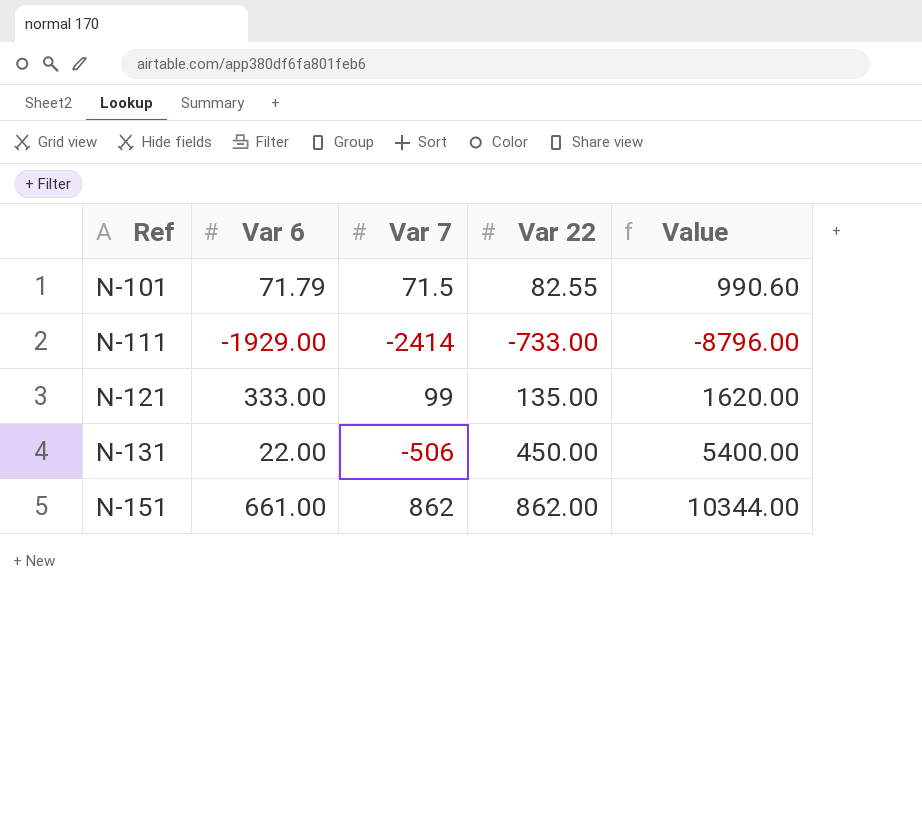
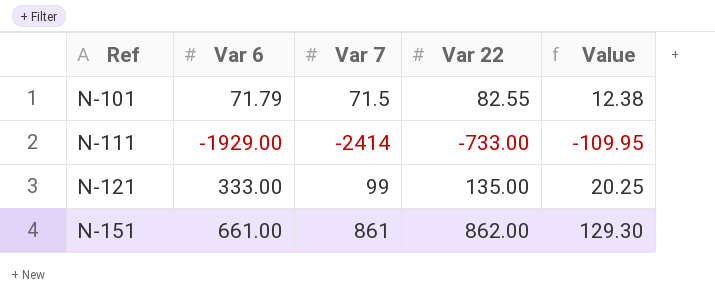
column Value | formula: [Var 22] * 12 -> [Var 22] * 0.15
row N-131: 22.00 | -506 | 450.00 | 5400.00 -> none
N-151 | Var 7: 862 -> 861

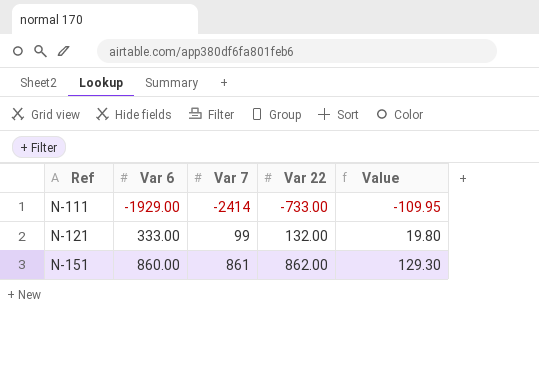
row N-101: 71.79 | 71.5 | 82.55 | 12.38 -> none
N-121 | Var 22: 135.00 -> 132.00
N-121 | Value: 20.25 -> 19.80
N-151 | Var 6: 661.00 -> 860.00

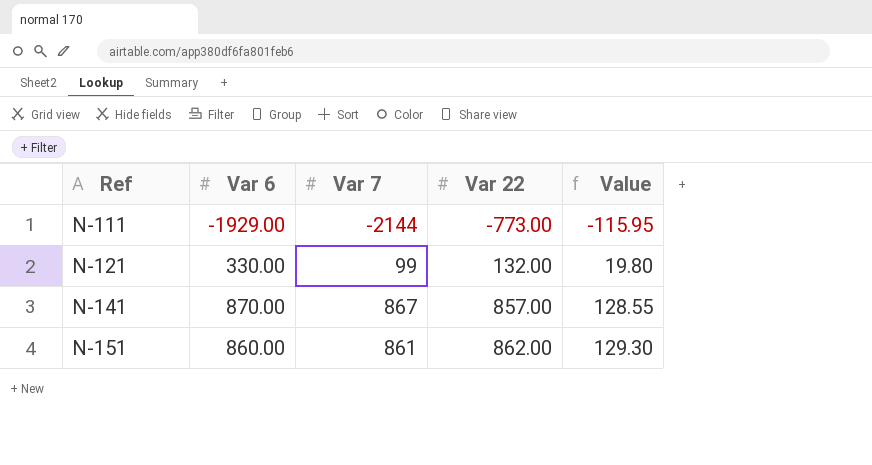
N-111 | Var 7: -2414 -> -2144
N-111 | Var 22: -733.00 -> -773.00
N-111 | Value: -109.95 -> -115.95
N-121 | Var 6: 333.00 -> 330.00
row N-141: none -> 870.00 | 867 | 857.00 | 128.55

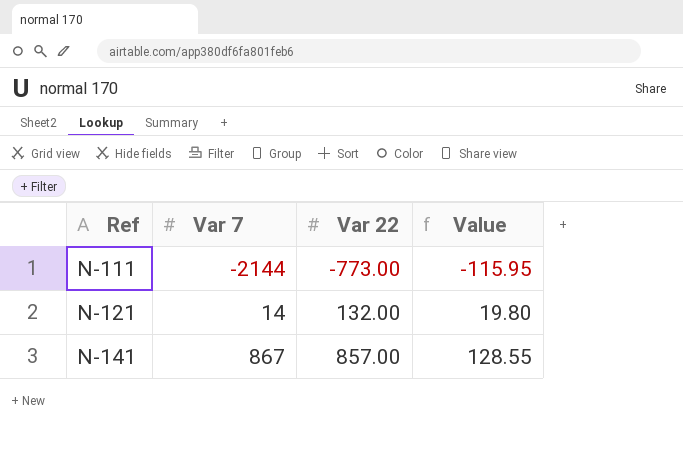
column Var 6 | position: 2 -> none
row N-151: 860.00 | 861 | 862.00 | 129.30 -> none
N-121 | Var 7: 99 -> 14

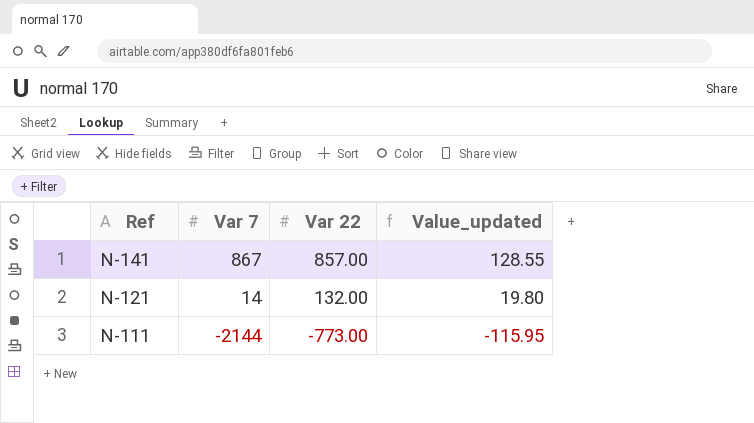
row order: Ref ascending -> Ref descending
column name: Value -> Value_updated

